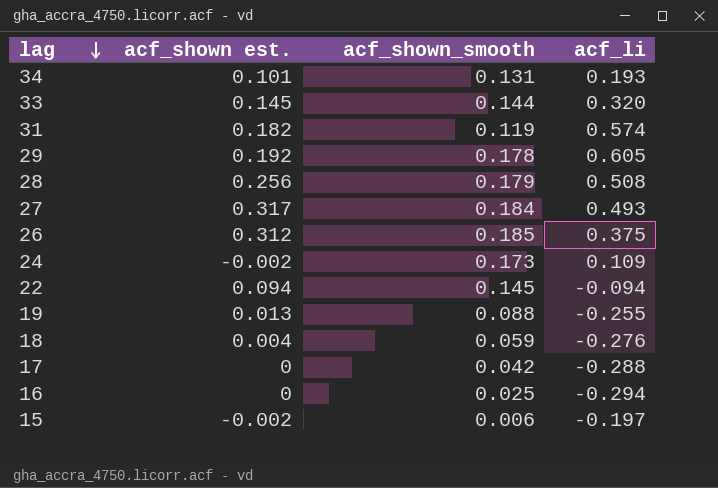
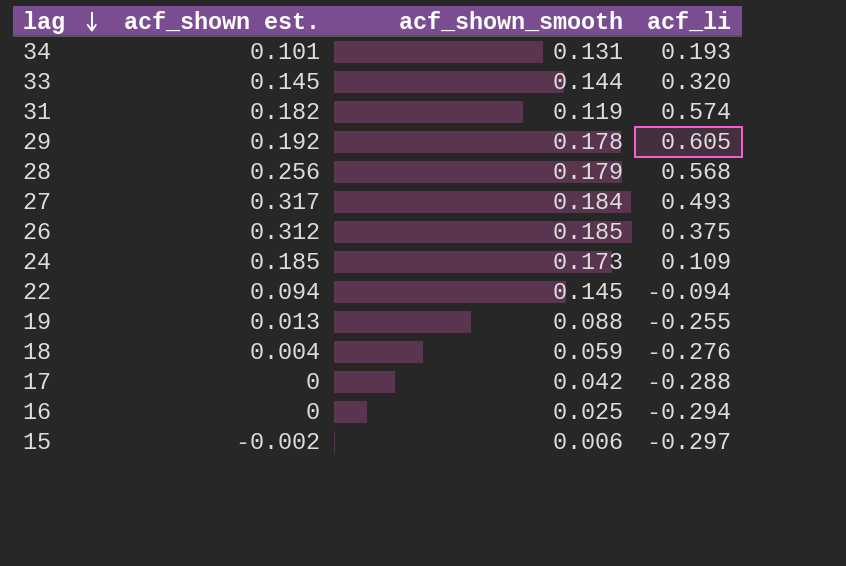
28 | acf_li: 0.508 -> 0.568
24 | acf_shown est.: -0.002 -> 0.185
15 | acf_li: -0.197 -> -0.297

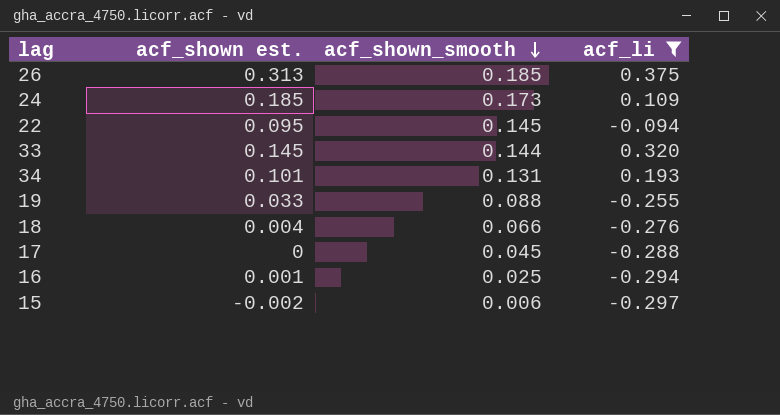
filter: none -> acf_li <= 0.375
row order: lag descending -> acf_shown_smooth descending
26 | acf_shown est.: 0.312 -> 0.313
22 | acf_shown est.: 0.094 -> 0.095
19 | acf_shown est.: 0.013 -> 0.033
18 | acf_shown_smooth: 0.059 -> 0.066
17 | acf_shown_smooth: 0.042 -> 0.045
16 | acf_shown est.: 0 -> 0.001

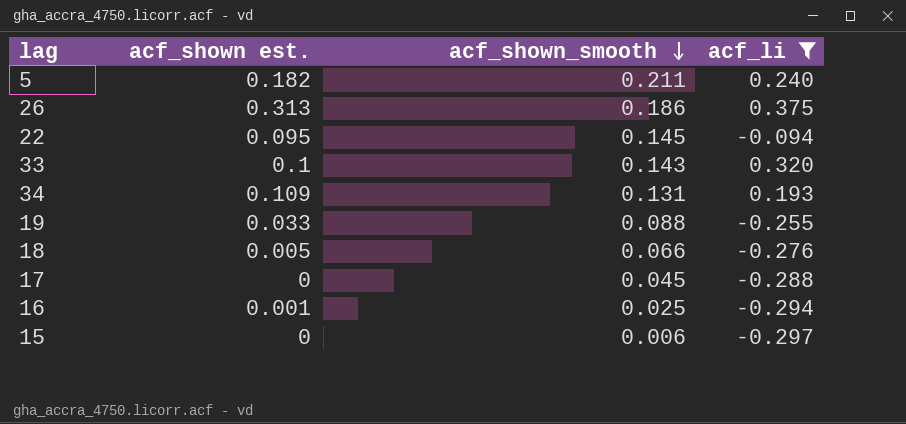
row 24: 0.185 | 0.173 | 0.109 -> none
row 5: none -> 0.182 | 0.211 | 0.240
26 | acf_shown_smooth: 0.185 -> 0.186
33 | acf_shown est.: 0.145 -> 0.1
33 | acf_shown_smooth: 0.144 -> 0.143
34 | acf_shown est.: 0.101 -> 0.109
18 | acf_shown est.: 0.004 -> 0.005
15 | acf_shown est.: -0.002 -> 0

